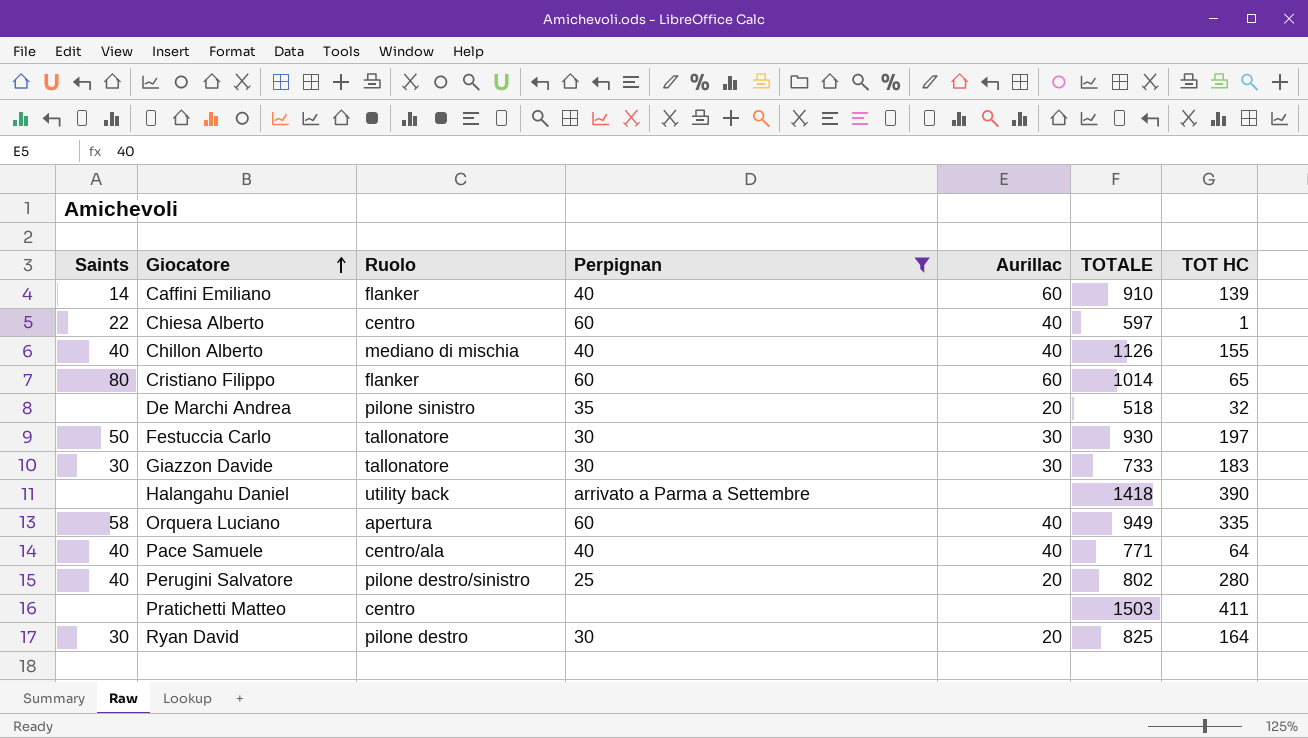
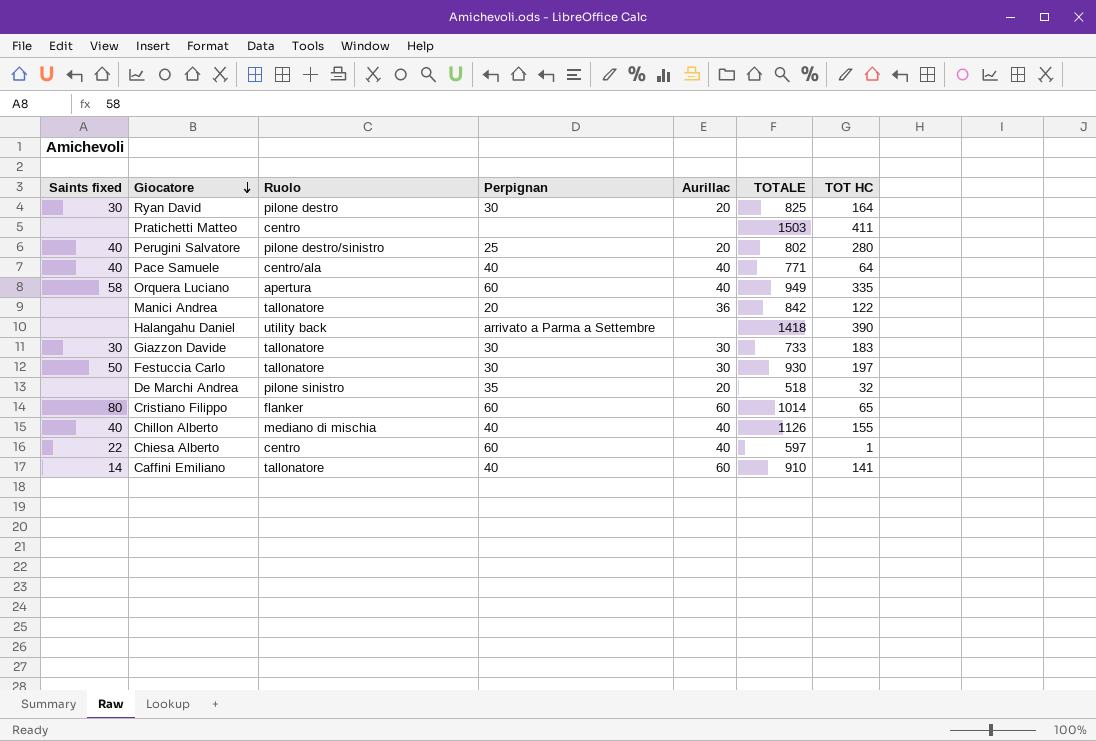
filter: Perpignan != 20 -> none
row order: Giocatore ascending -> Giocatore descending
column name: Saints -> Saints fixed
Caffini Emiliano | Ruolo: flanker -> tallonatore
Caffini Emiliano | TOT HC: 139 -> 141

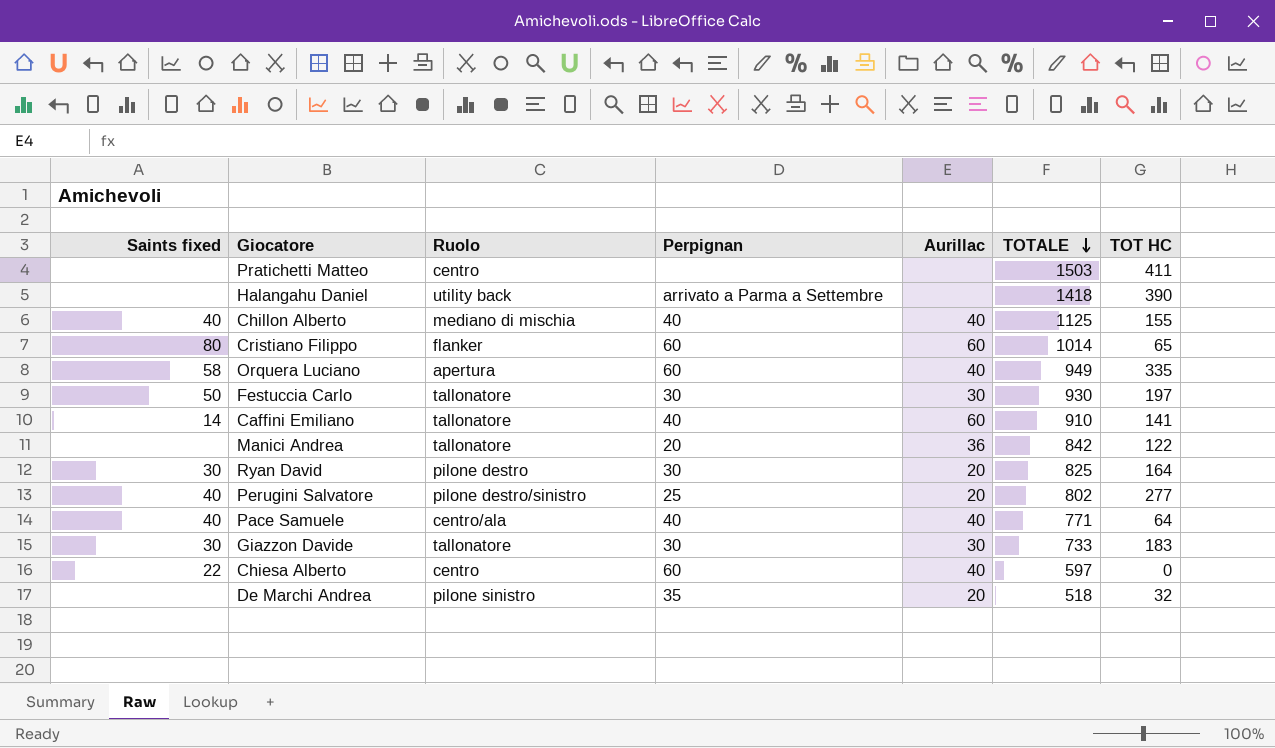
row order: Giocatore descending -> TOTALE descending
Chillon Alberto | TOTALE: 1126 -> 1125
Perugini Salvatore | TOT HC: 280 -> 277
Chiesa Alberto | TOT HC: 1 -> 0

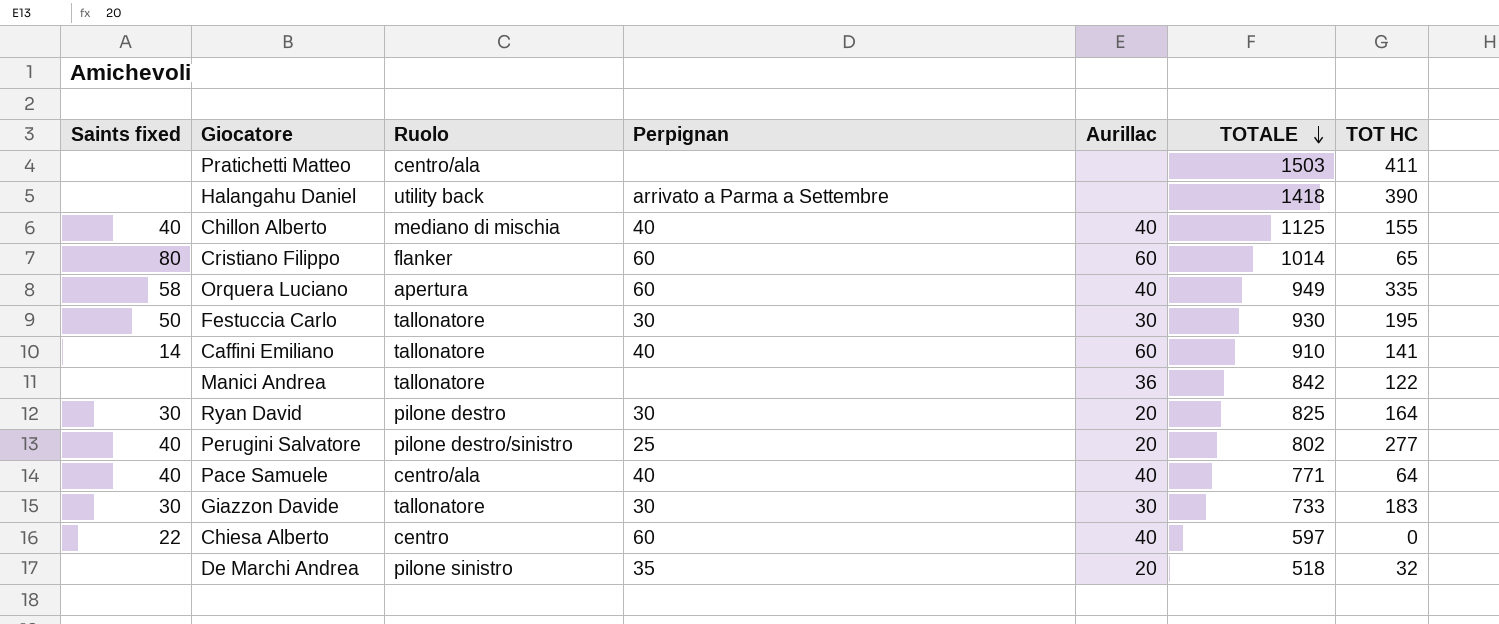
Pratichetti Matteo | Ruolo: centro -> centro/ala
Festuccia Carlo | TOT HC: 197 -> 195
Manici Andrea | Perpignan: 20 -> none

